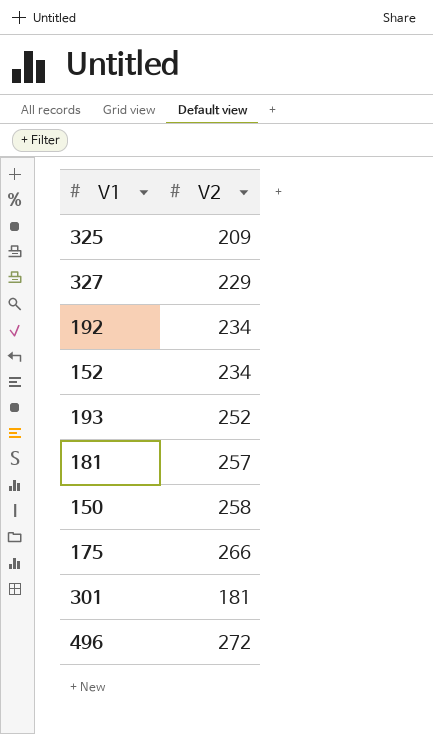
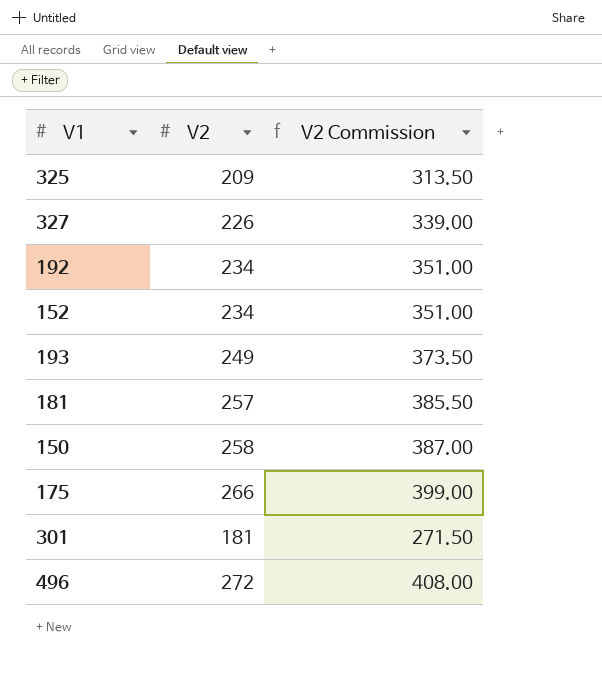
column V2 Commission | formula: none -> [V2] * 1.5
327 | V2: 229 -> 226
193 | V2: 252 -> 249

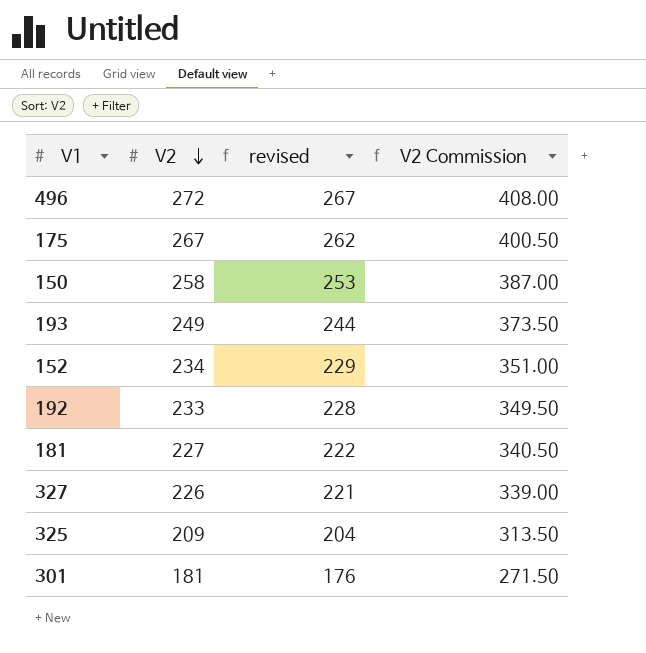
row order: none -> V2 descending
column revised | formula: none -> [V2] - 5
175 | V2: 266 -> 267
175 | V2 Commission: 399.00 -> 400.50
192 | V2: 234 -> 233
192 | V2 Commission: 351.00 -> 349.50
181 | V2: 257 -> 227
181 | V2 Commission: 385.50 -> 340.50

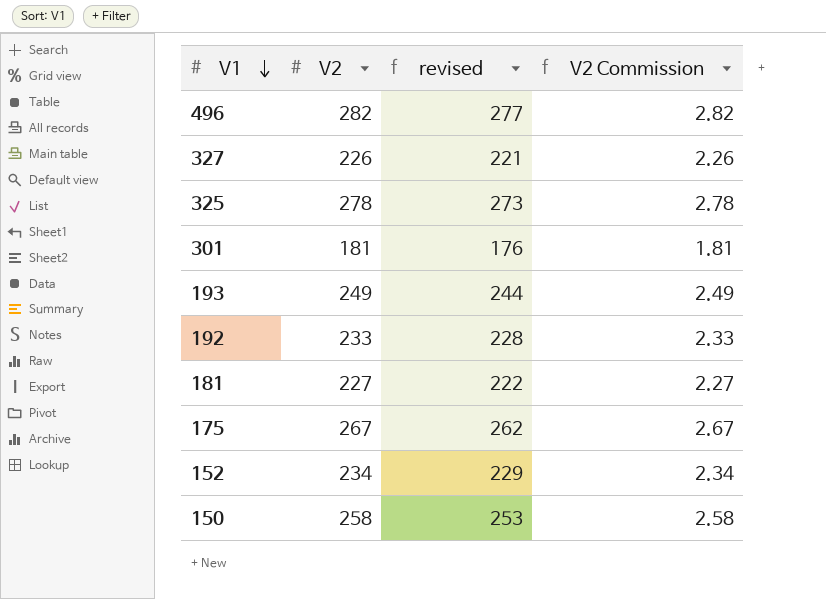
row order: V2 descending -> V1 descending
column V2 Commission | formula: [V2] * 1.5 -> [V2] * 0.01
496 | V2: 272 -> 282
496 | revised: 267 -> 277
325 | V2: 209 -> 278
325 | revised: 204 -> 273

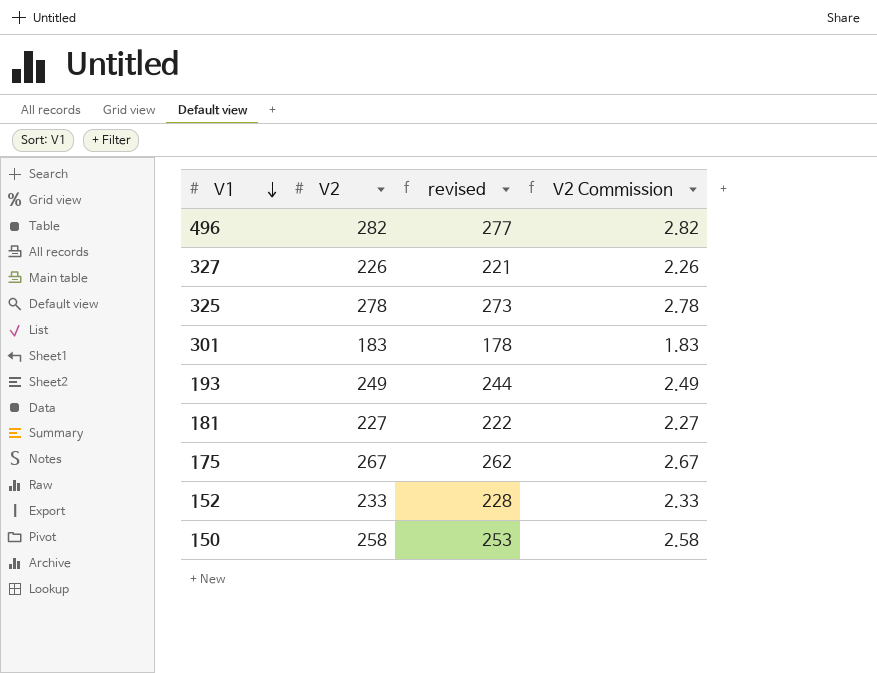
row 192: 233 | 228 | 2.33 -> none
301 | V2: 181 -> 183
301 | revised: 176 -> 178
301 | V2 Commission: 1.81 -> 1.83
152 | V2: 234 -> 233
152 | revised: 229 -> 228
152 | V2 Commission: 2.34 -> 2.33

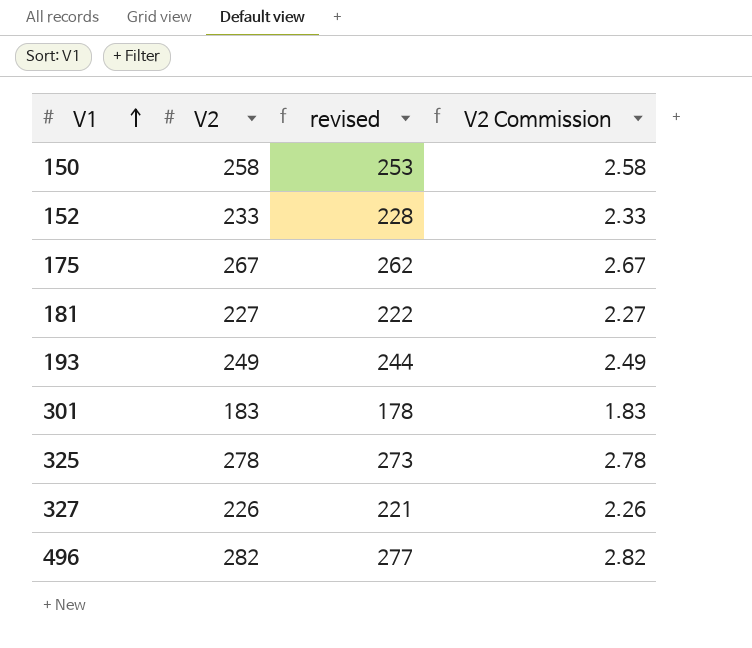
row order: V1 descending -> V1 ascending

